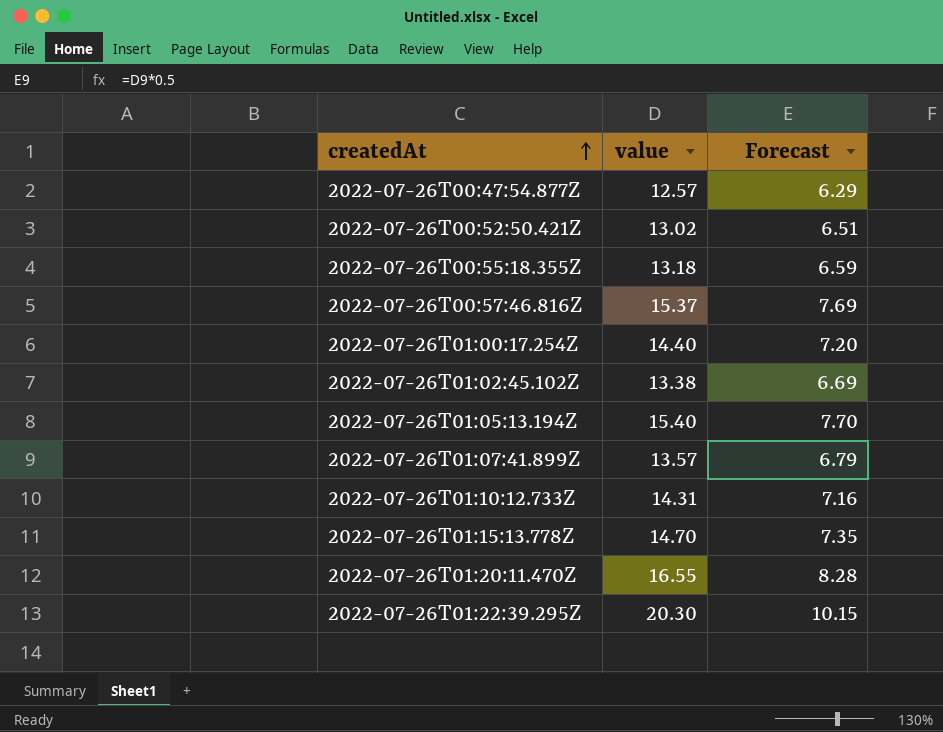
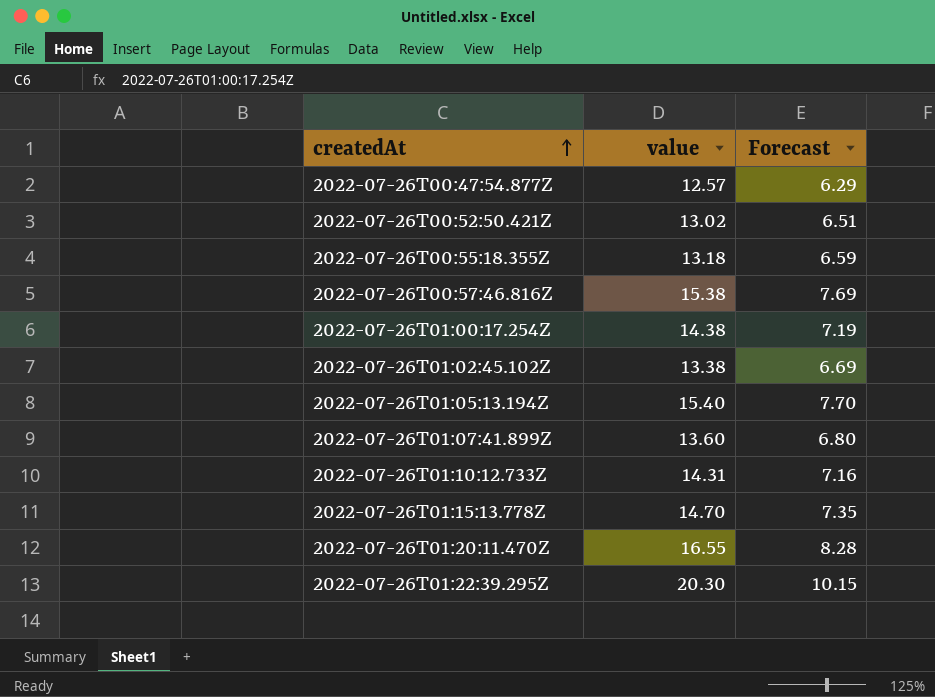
2022-07-26T00:57:46.816Z | value: 15.37 -> 15.38
2022-07-26T01:00:17.254Z | value: 14.40 -> 14.38
2022-07-26T01:00:17.254Z | Forecast: 7.20 -> 7.19
2022-07-26T01:07:41.899Z | value: 13.57 -> 13.60
2022-07-26T01:07:41.899Z | Forecast: 6.79 -> 6.80

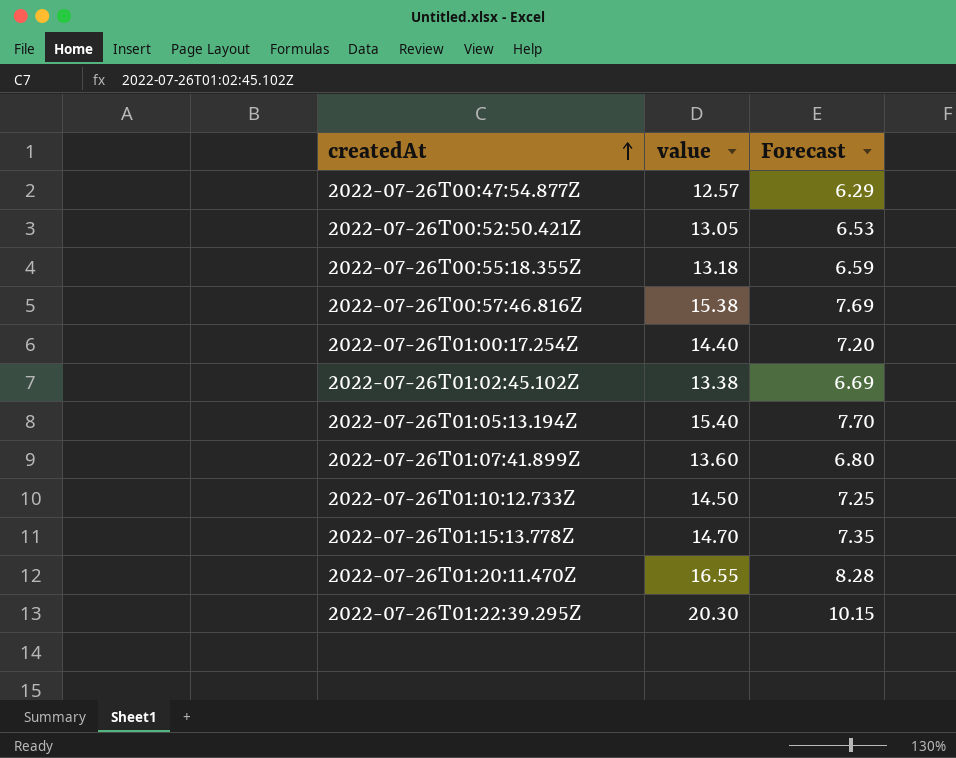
2022-07-26T00:52:50.421Z | value: 13.02 -> 13.05
2022-07-26T00:52:50.421Z | Forecast: 6.51 -> 6.53
2022-07-26T01:00:17.254Z | value: 14.38 -> 14.40
2022-07-26T01:00:17.254Z | Forecast: 7.19 -> 7.20
2022-07-26T01:10:12.733Z | value: 14.31 -> 14.50
2022-07-26T01:10:12.733Z | Forecast: 7.16 -> 7.25

